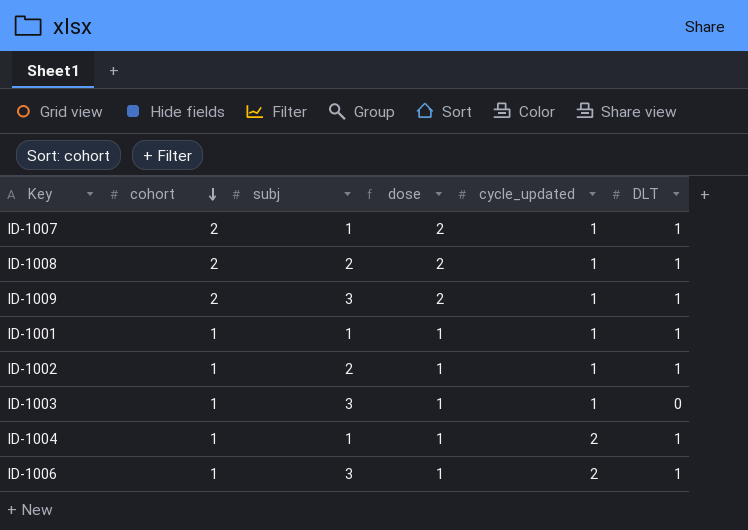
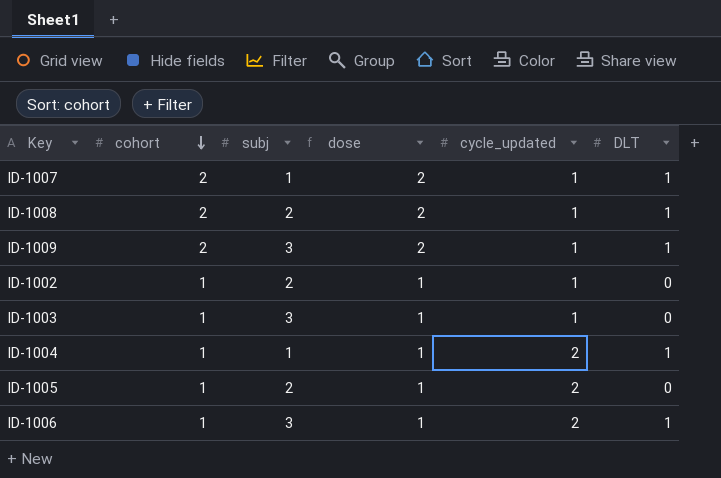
row ID-1001: 1 | 1 | 1 | 1 | 1 -> none
ID-1002 | DLT: 1 -> 0
row ID-1005: none -> 1 | 2 | 1 | 2 | 0

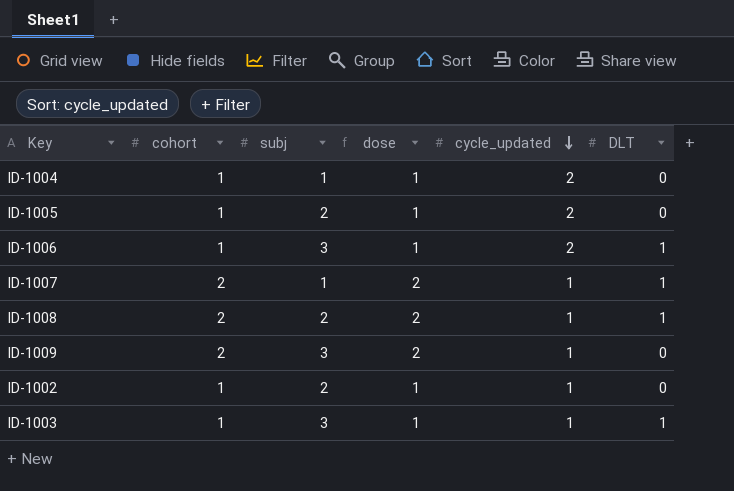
row order: cohort descending -> cycle_updated descending
ID-1004 | DLT: 1 -> 0
ID-1009 | DLT: 1 -> 0
ID-1003 | DLT: 0 -> 1

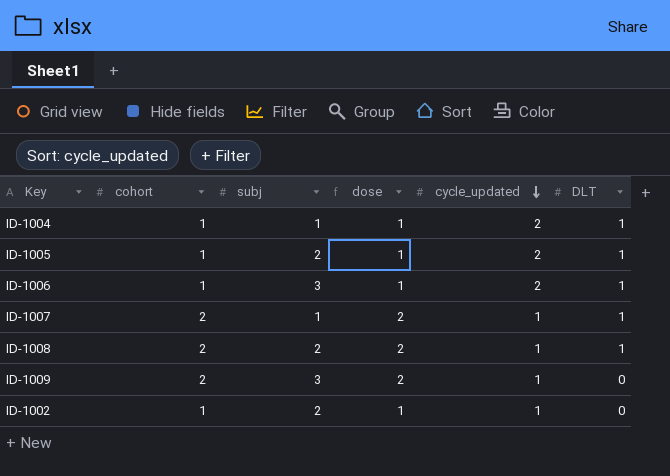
row ID-1003: 1 | 3 | 1 | 1 | 1 -> none
ID-1004 | DLT: 0 -> 1
ID-1005 | DLT: 0 -> 1

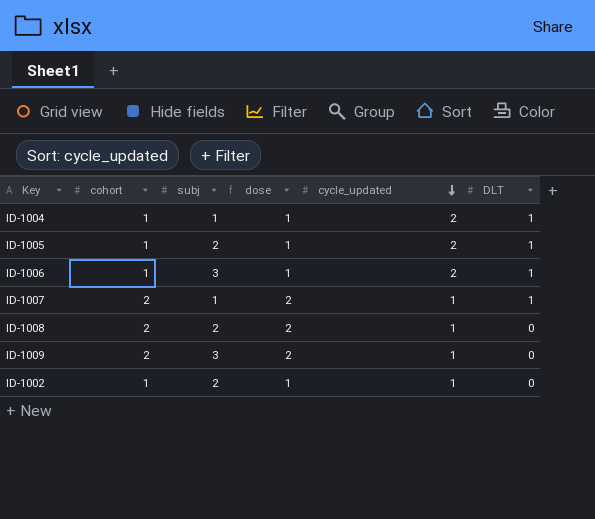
ID-1008 | DLT: 1 -> 0

